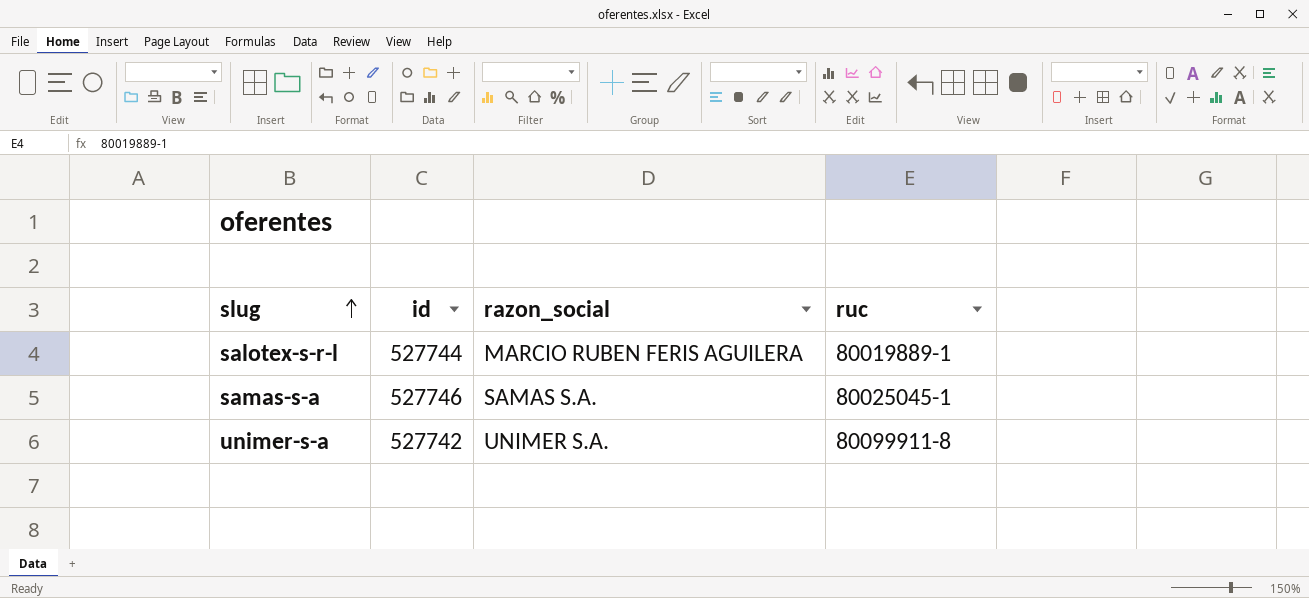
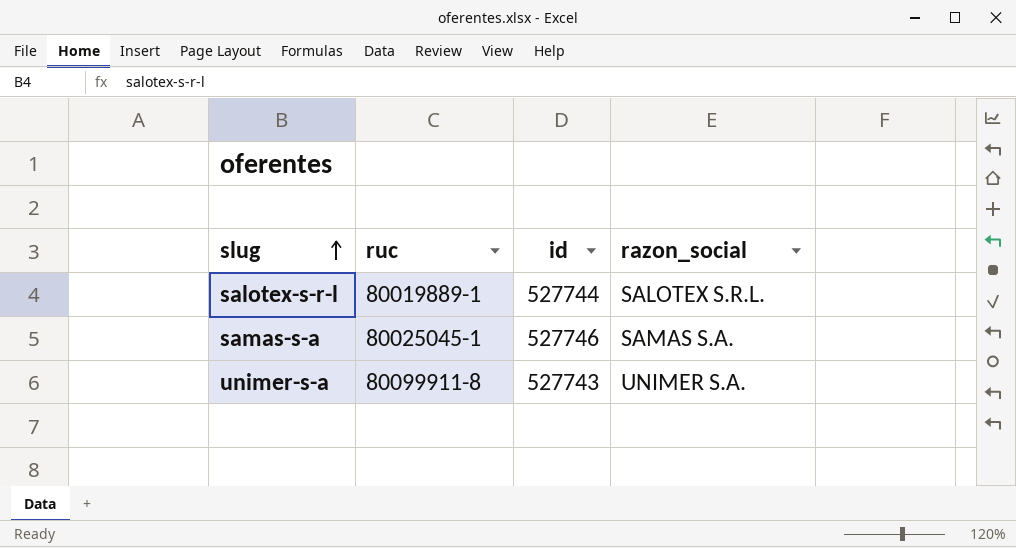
column ruc | position: 4 -> 2
salotex-s-r-l | razon_social: MARCIO RUBEN FERIS AGUILERA -> SALOTEX S.R.L.
unimer-s-a | id: 527742 -> 527743

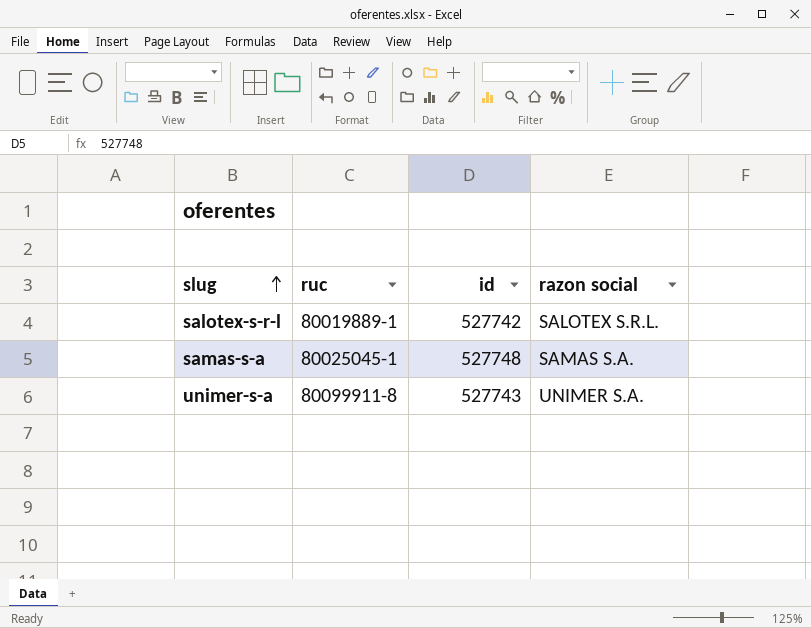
column name: razon_social -> razon social
salotex-s-r-l | id: 527744 -> 527742
samas-s-a | id: 527746 -> 527748

